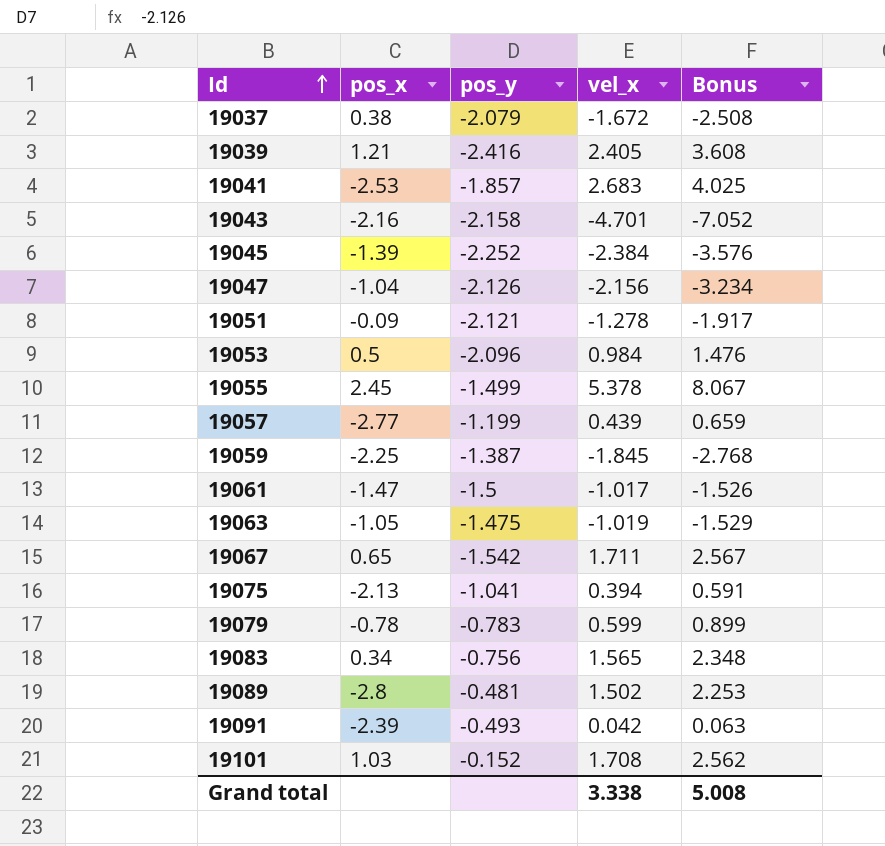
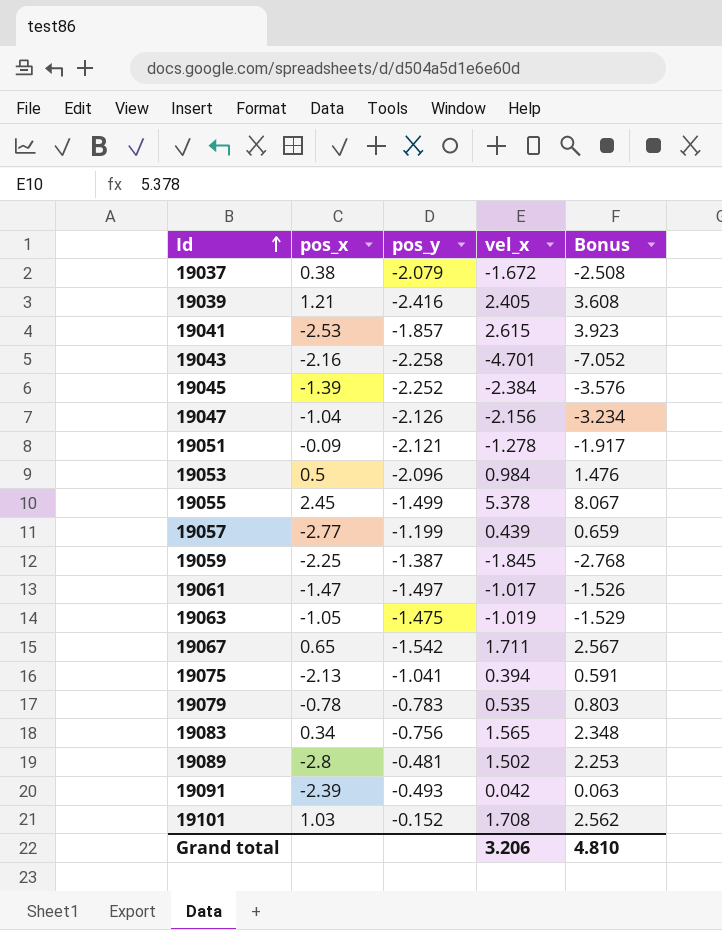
19041 | vel_x: 2.683 -> 2.615
19041 | Bonus: 4.025 -> 3.923
19043 | pos_y: -2.158 -> -2.258
19061 | pos_y: -1.5 -> -1.497
19079 | vel_x: 0.599 -> 0.535
19079 | Bonus: 0.899 -> 0.803
Grand total | vel_x: 3.338 -> 3.206
Grand total | Bonus: 5.008 -> 4.810

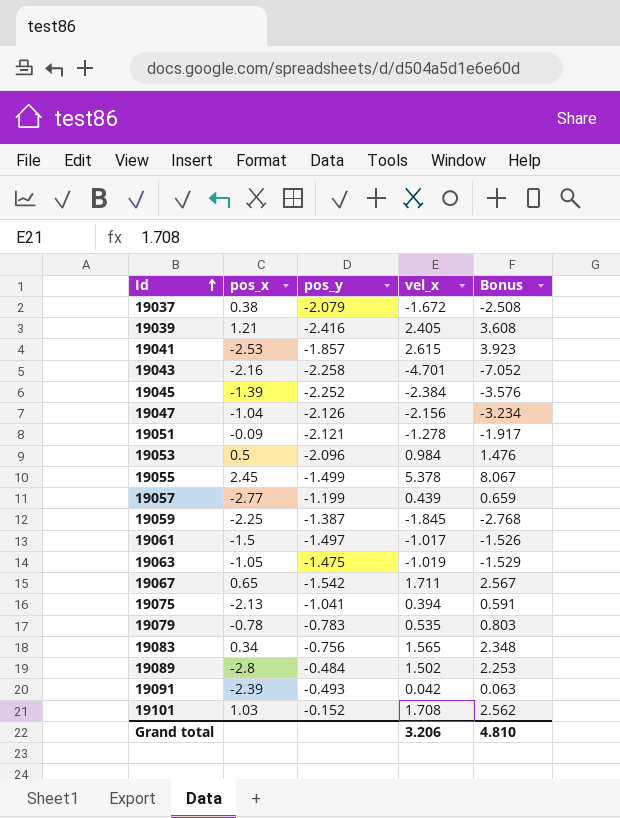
19061 | pos_x: -1.47 -> -1.5
19089 | pos_y: -0.481 -> -0.484

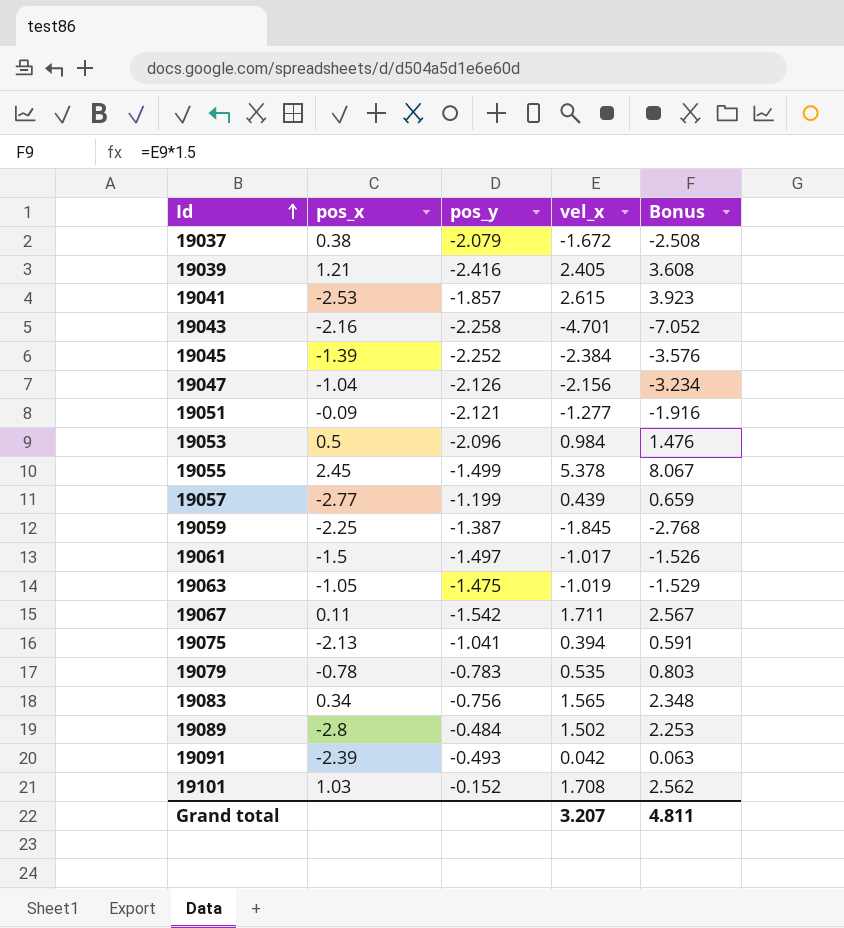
19051 | vel_x: -1.278 -> -1.277
19051 | Bonus: -1.917 -> -1.916
19067 | pos_x: 0.65 -> 0.11
Grand total | vel_x: 3.206 -> 3.207
Grand total | Bonus: 4.810 -> 4.811

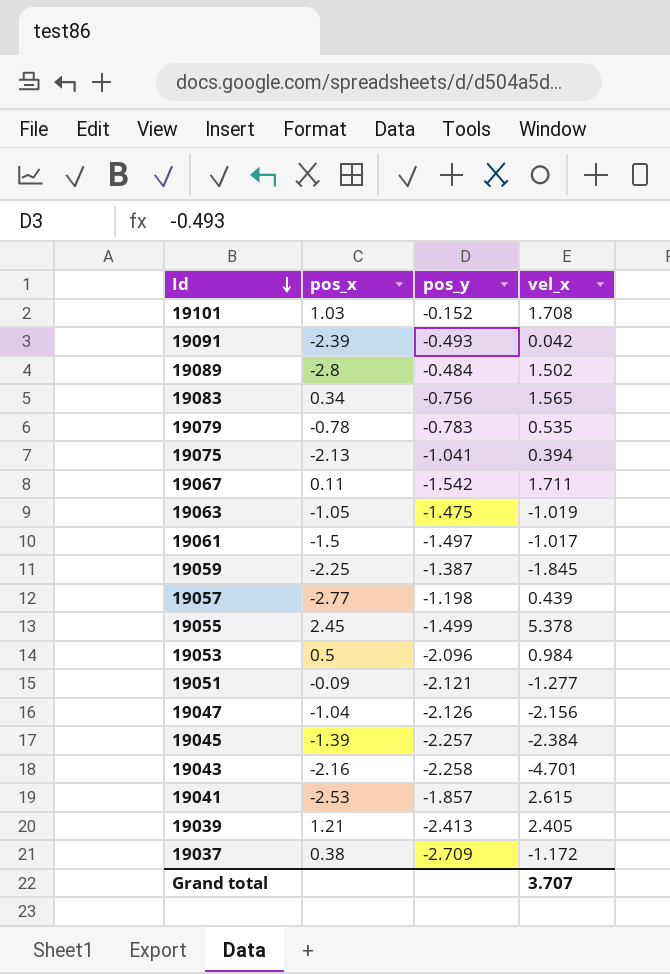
row order: Id ascending -> Id descending
column Bonus | formula: [vel_x] * 1.5 -> none
19057 | pos_y: -1.199 -> -1.198
19045 | pos_y: -2.252 -> -2.257
19039 | pos_y: -2.416 -> -2.413
19037 | pos_y: -2.079 -> -2.709
19037 | vel_x: -1.672 -> -1.172
Grand total | vel_x: 3.207 -> 3.707

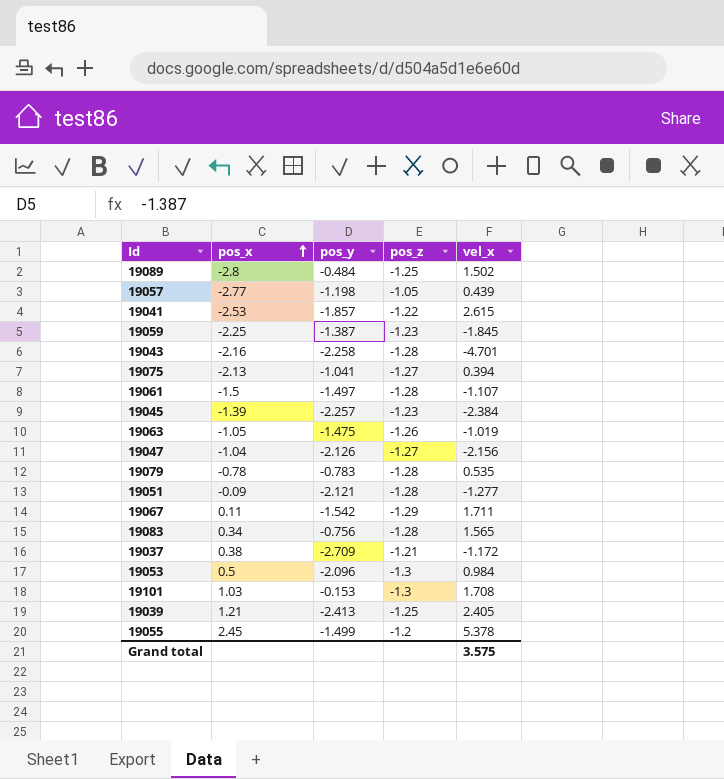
row order: Id descending -> pos_x ascending
column pos_z | position: none -> 4
row 19091: -2.39 | -0.493 | 0.042 -> none
19061 | vel_x: -1.017 -> -1.107
19101 | pos_y: -0.152 -> -0.153
Grand total | vel_x: 3.707 -> 3.575

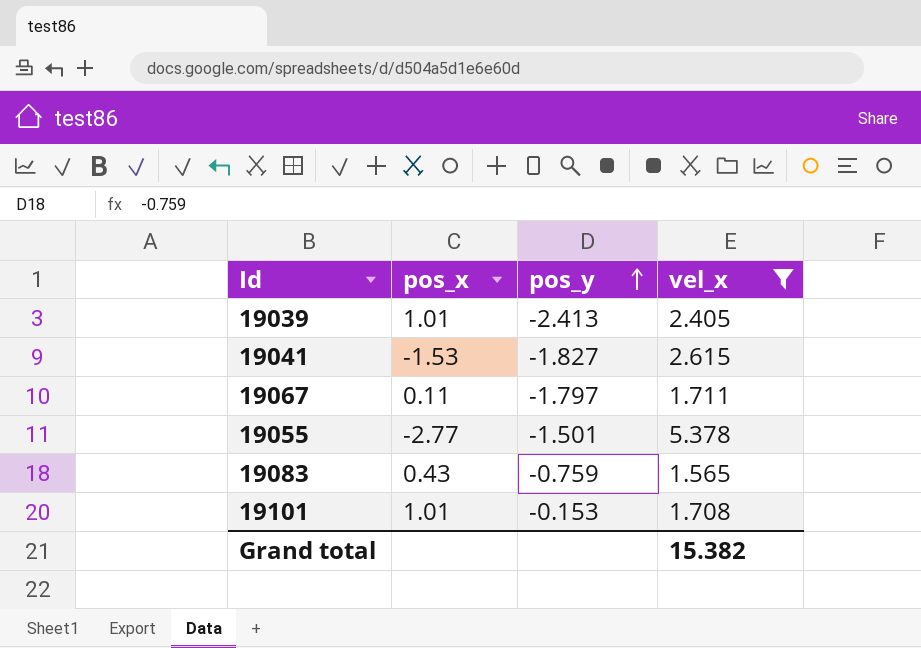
filter: none -> vel_x >= 1.565
row order: pos_x ascending -> pos_y ascending
column pos_z | position: 4 -> none
19039 | pos_x: 1.21 -> 1.01
19041 | pos_x: -2.53 -> -1.53
19041 | pos_y: -1.857 -> -1.827
19067 | pos_y: -1.542 -> -1.797
19055 | pos_x: 2.45 -> -2.77
19055 | pos_y: -1.499 -> -1.501
19083 | pos_x: 0.34 -> 0.43
19083 | pos_y: -0.756 -> -0.759
19101 | pos_x: 1.03 -> 1.01
Grand total | vel_x: 3.575 -> 15.382

